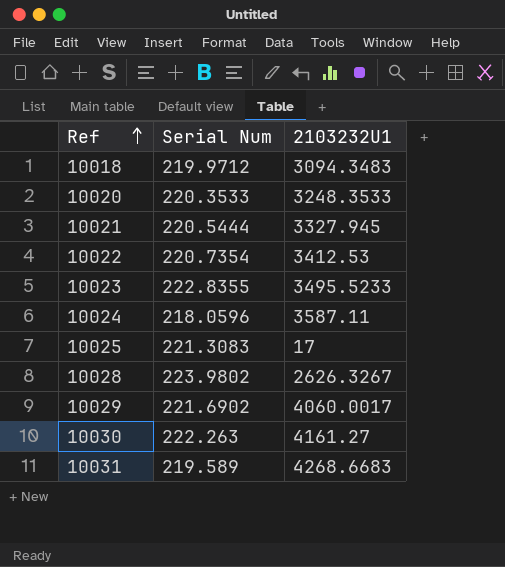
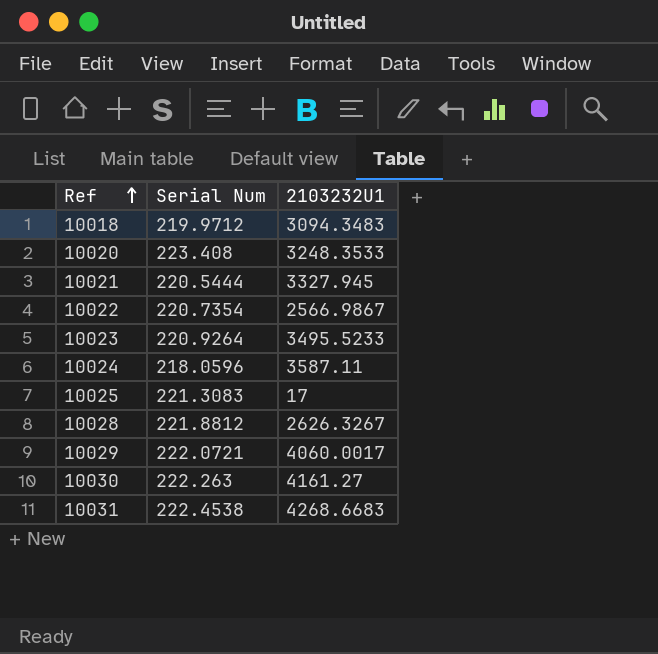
10020 | Serial Num: 220.3533 -> 223.408
10022 | 2103232U1: 3412.53 -> 2566.9867
10023 | Serial Num: 222.8355 -> 220.9264
10028 | Serial Num: 223.9802 -> 221.8812
10029 | Serial Num: 221.6902 -> 222.0721
10031 | Serial Num: 219.589 -> 222.4538

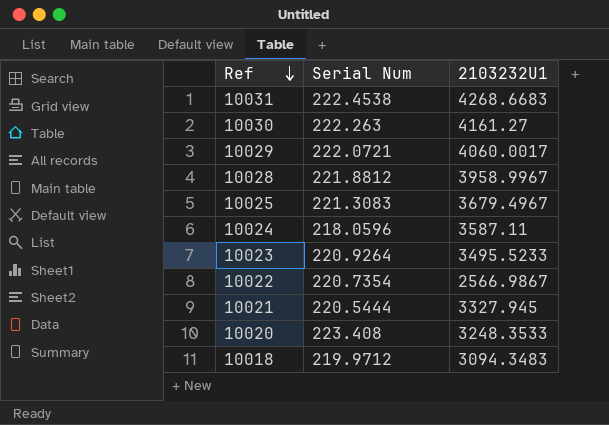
row order: Ref ascending -> Ref descending
10028 | 2103232U1: 2626.3267 -> 3958.9967
10025 | 2103232U1: 17 -> 3679.4967

